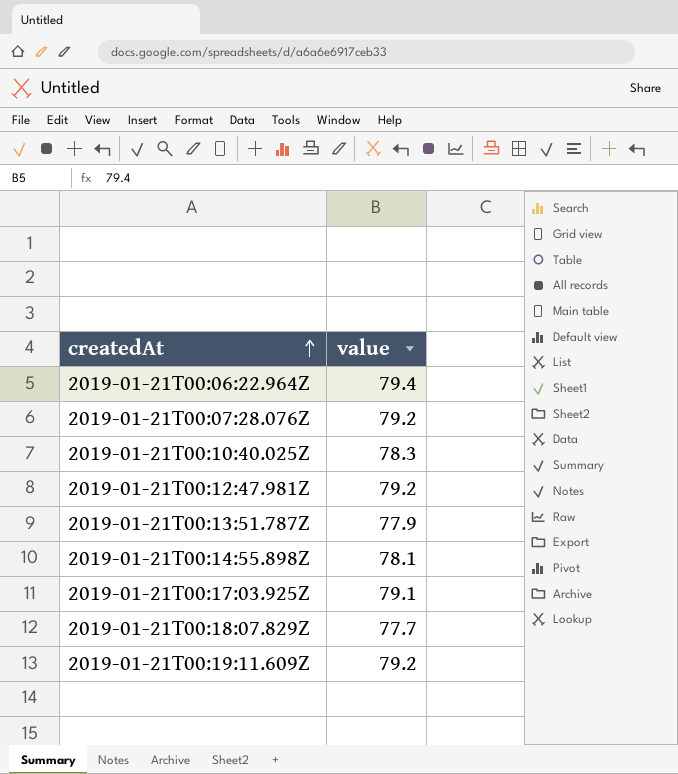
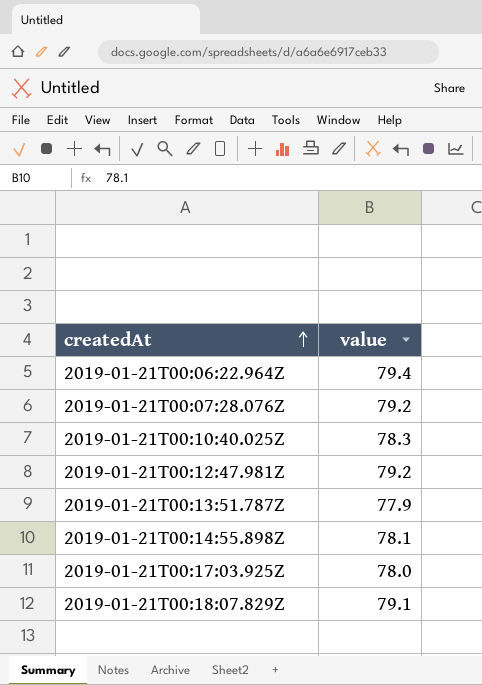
row 2019-01-21T00:19:11.609Z: 79.2 -> none
2019-01-21T00:17:03.925Z | value: 79.1 -> 78.0
2019-01-21T00:18:07.829Z | value: 77.7 -> 79.1

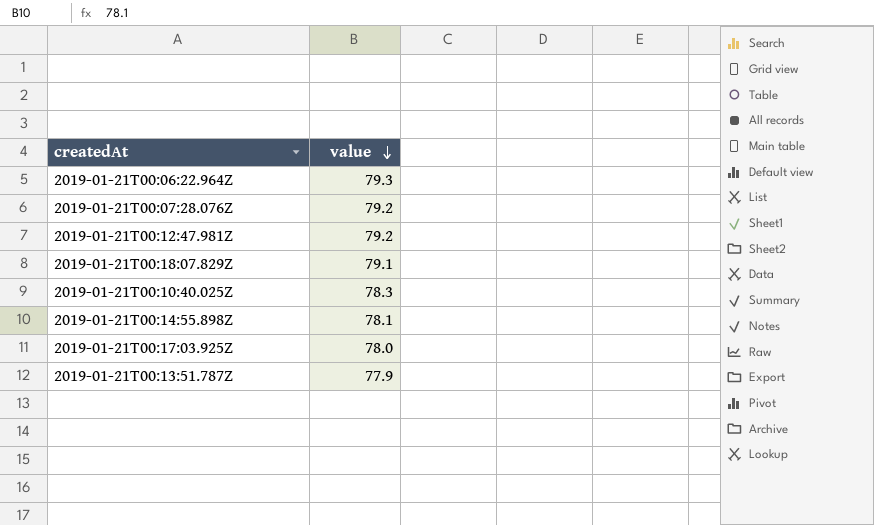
row order: createdAt ascending -> value descending
2019-01-21T00:06:22.964Z | value: 79.4 -> 79.3

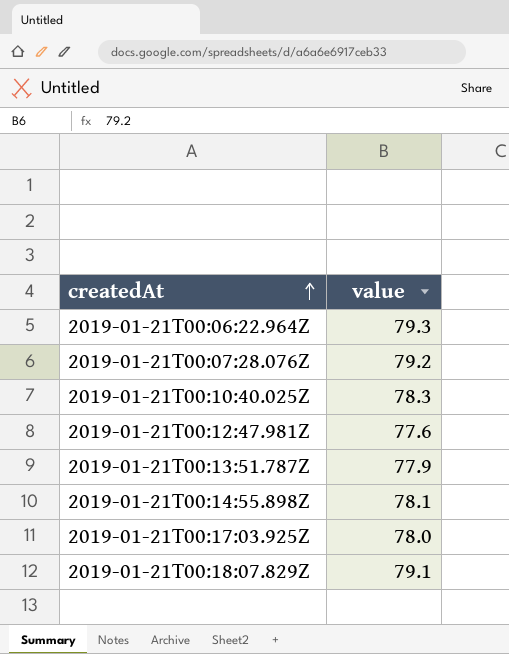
row order: value descending -> createdAt ascending
2019-01-21T00:12:47.981Z | value: 79.2 -> 77.6

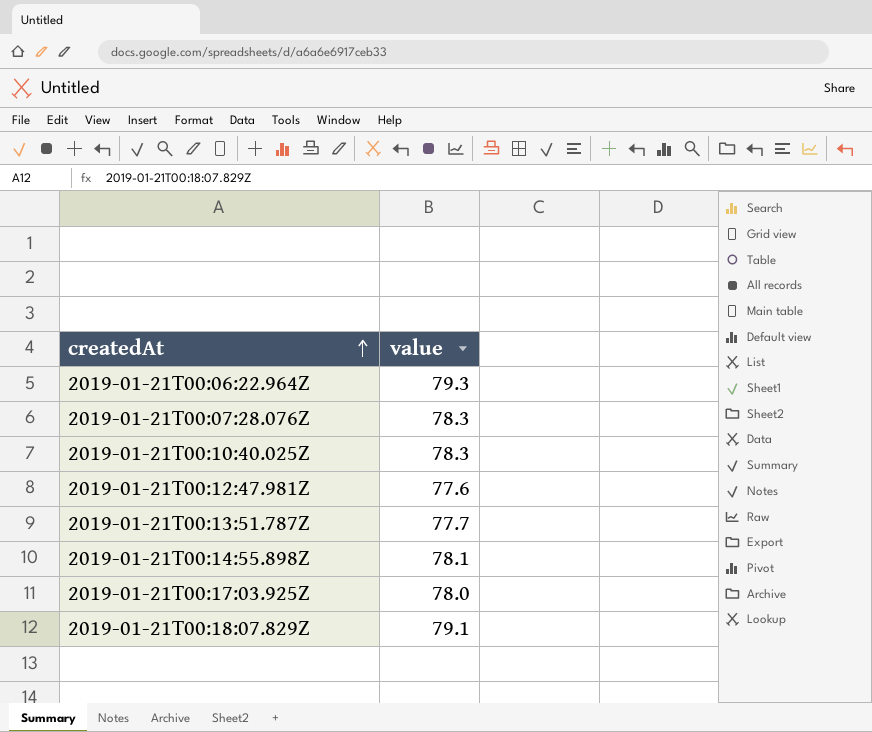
2019-01-21T00:07:28.076Z | value: 79.2 -> 78.3
2019-01-21T00:13:51.787Z | value: 77.9 -> 77.7

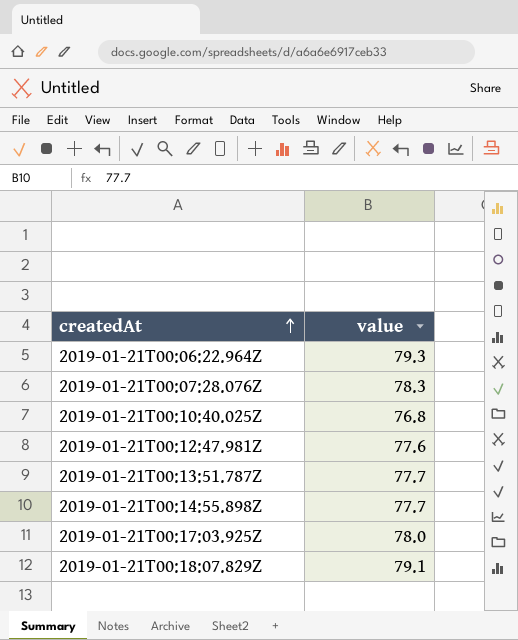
2019-01-21T00:10:40.025Z | value: 78.3 -> 76.8
2019-01-21T00:14:55.898Z | value: 78.1 -> 77.7

